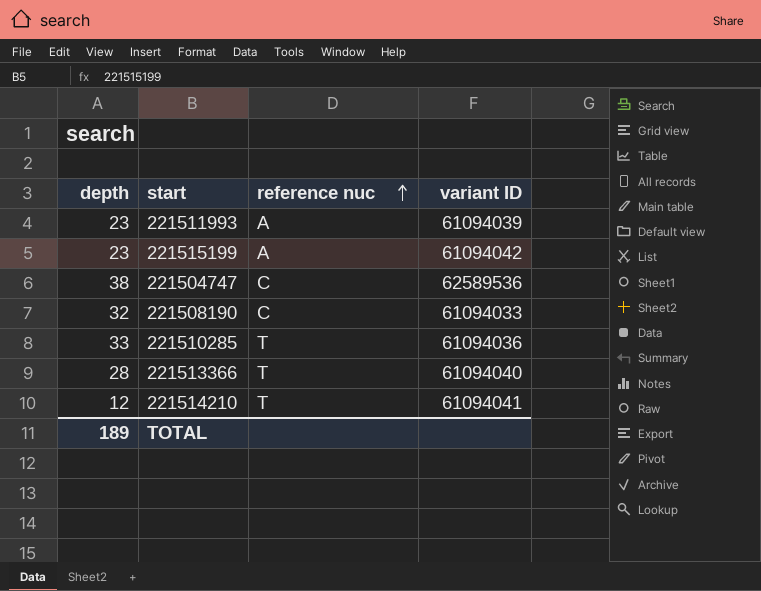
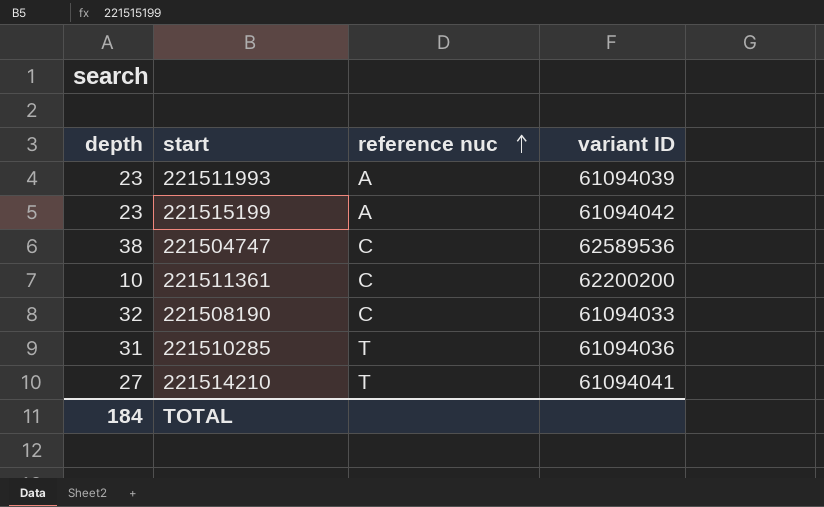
row 221513366: 28 | T | 61094040 -> none
row 221511361: none -> 10 | C | 62200200
221510285 | depth: 33 -> 31
221514210 | depth: 12 -> 27
TOTAL | depth: 189 -> 184

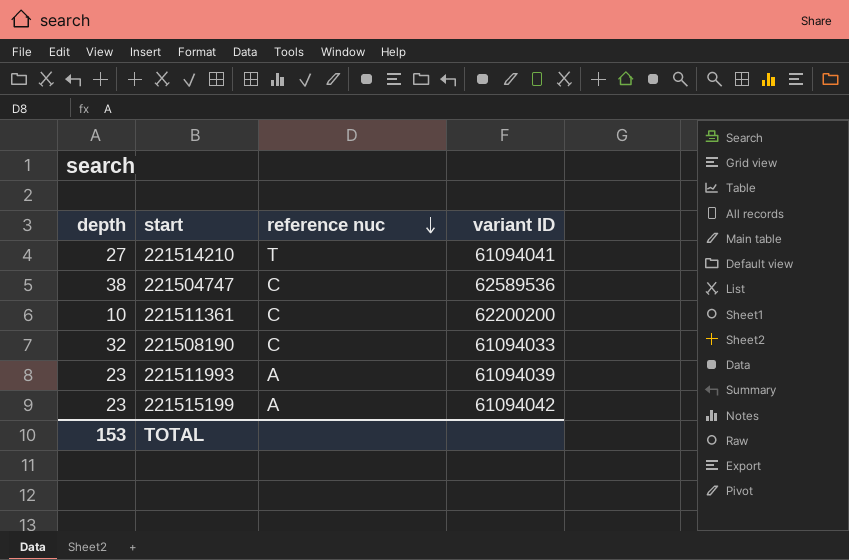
row order: reference nuc ascending -> reference nuc descending
row 221510285: 31 | T | 61094036 -> none
TOTAL | depth: 184 -> 153

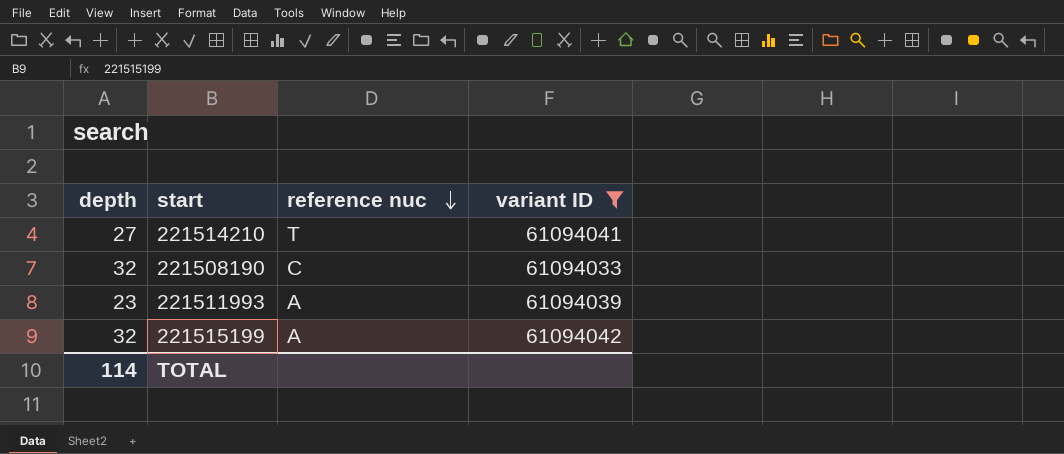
filter: none -> variant ID <= 61094042
221515199 | depth: 23 -> 32
TOTAL | depth: 153 -> 114

